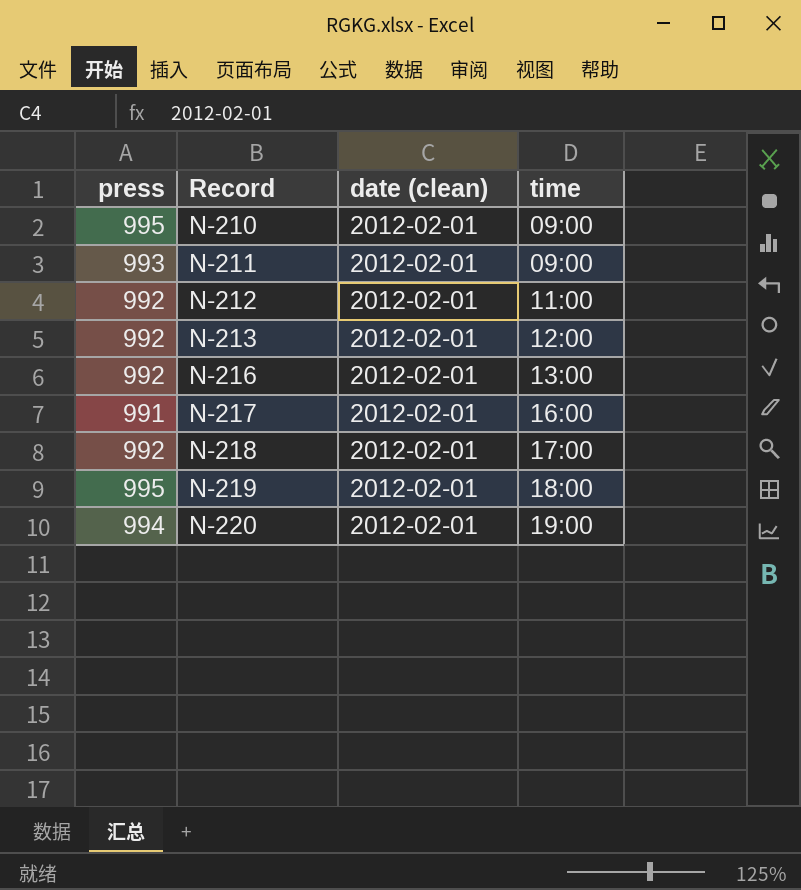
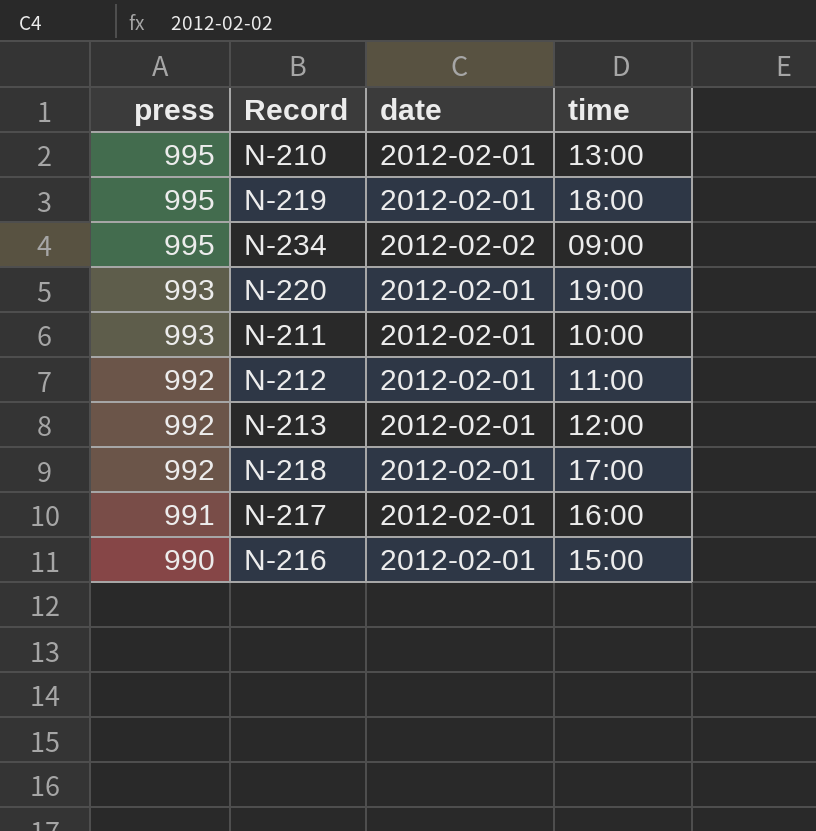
row order: Record ascending -> press descending
column name: date (clean) -> date
N-210 | time: 09:00 -> 13:00
row N-234: none -> 995 | 2012-02-02 | 09:00
N-220 | press: 994 -> 993
N-211 | time: 09:00 -> 10:00
N-216 | press: 992 -> 990
N-216 | time: 13:00 -> 15:00

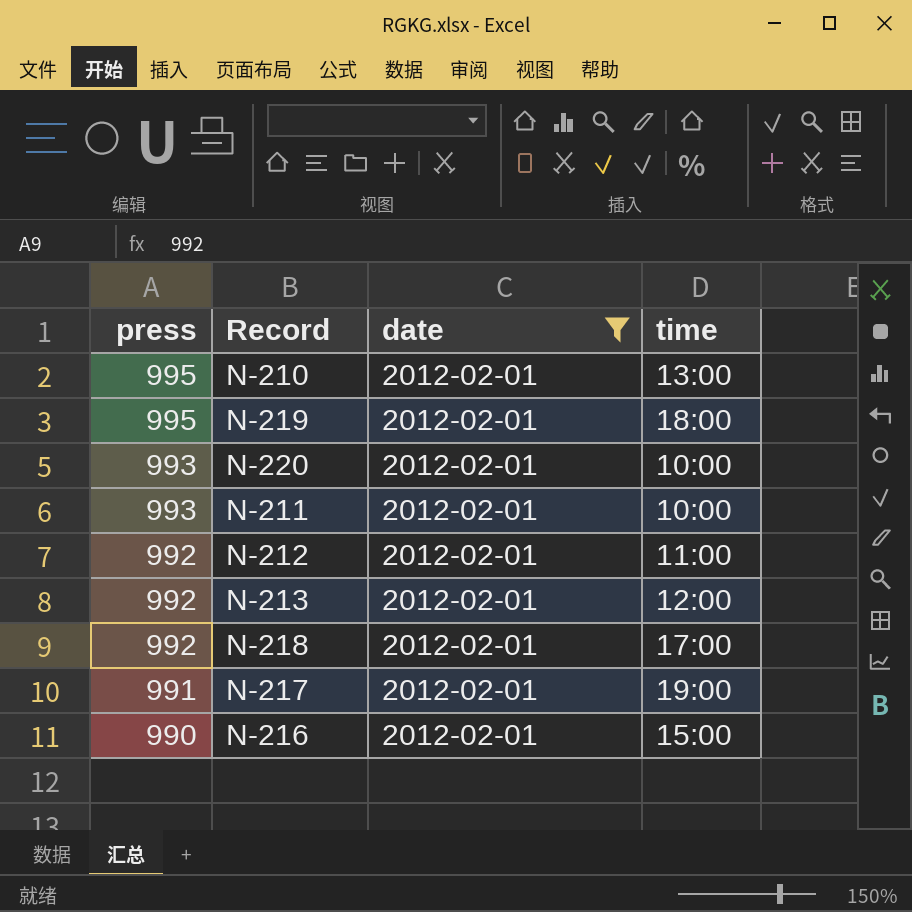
filter: none -> date = 2012-02-01
N-220 | time: 19:00 -> 10:00
N-217 | time: 16:00 -> 19:00

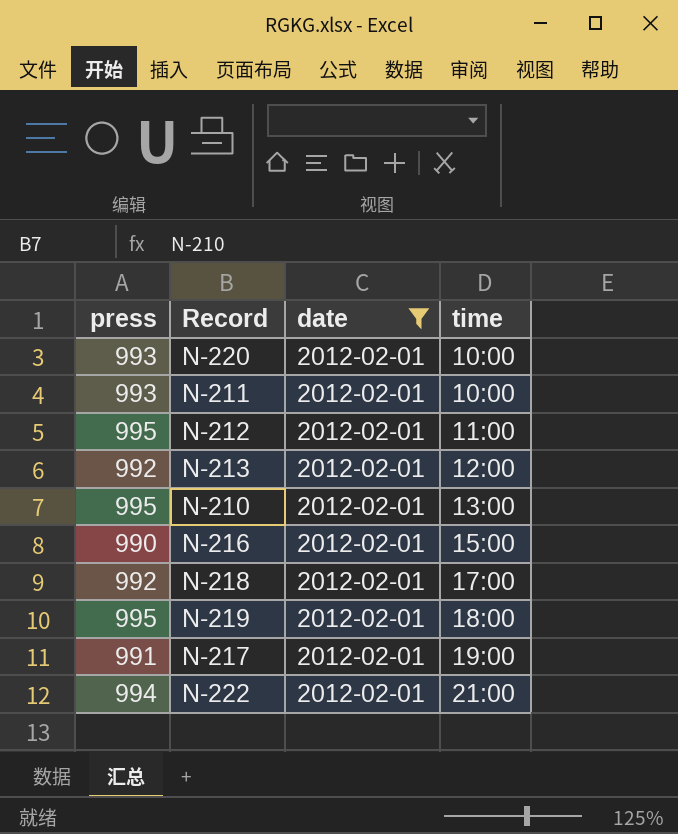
row order: press descending -> time ascending
N-212 | press: 992 -> 995
row N-222: none -> 994 | 2012-02-01 | 21:00

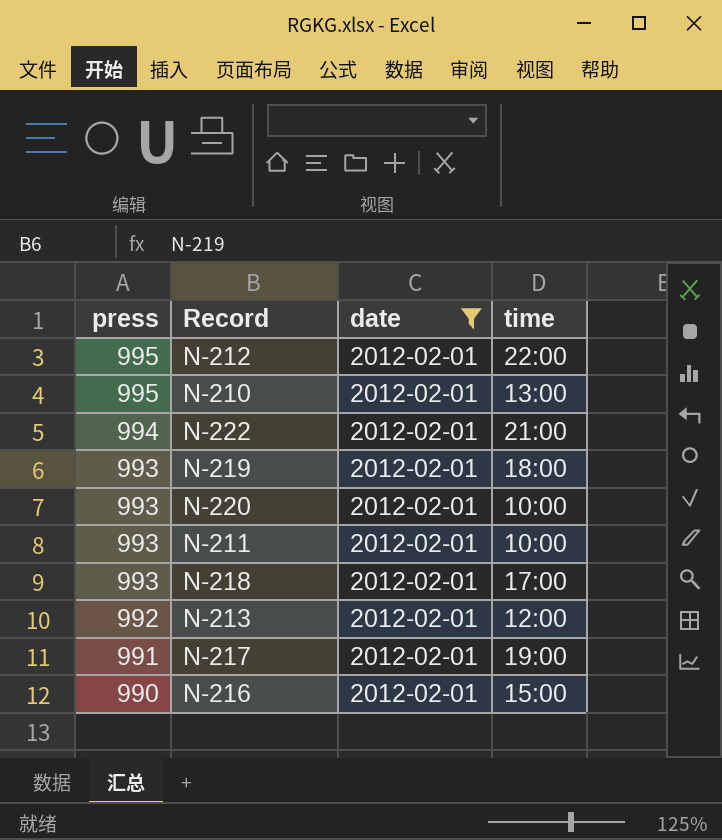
row order: time ascending -> press descending
N-212 | time: 11:00 -> 22:00
N-219 | press: 995 -> 993
N-218 | press: 992 -> 993

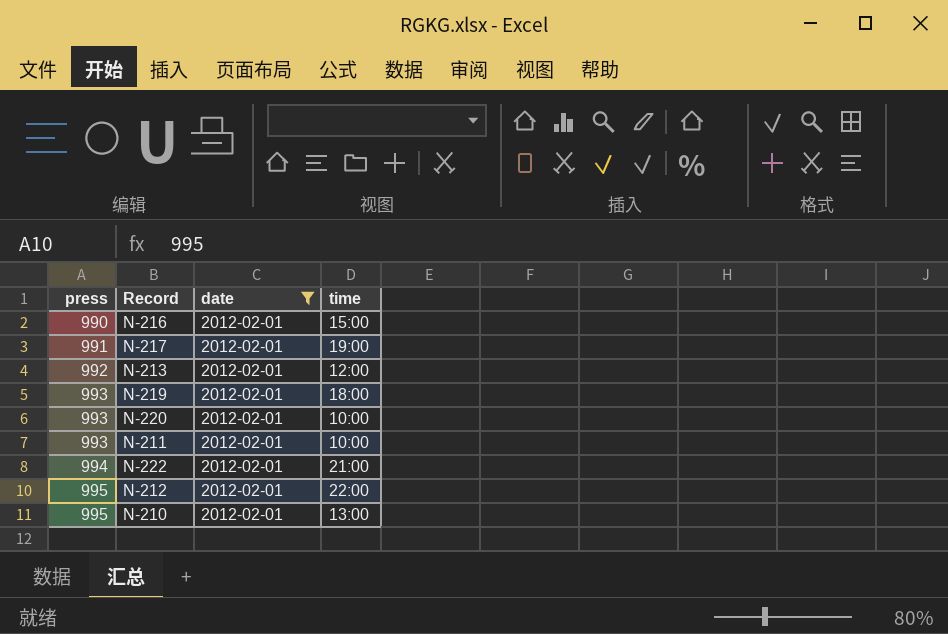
row order: press descending -> press ascending
row N-218: 993 | 2012-02-01 | 17:00 -> none

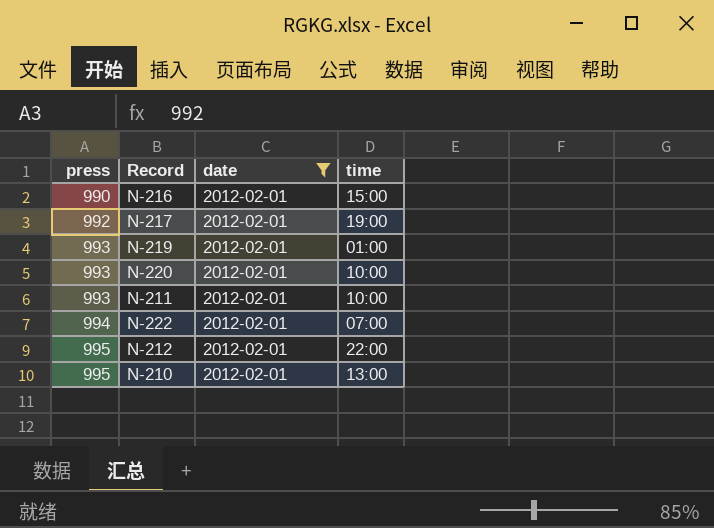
row N-213: 992 | 2012-02-01 | 12:00 -> none
N-217 | press: 991 -> 992
N-219 | time: 18:00 -> 01:00
N-222 | time: 21:00 -> 07:00

